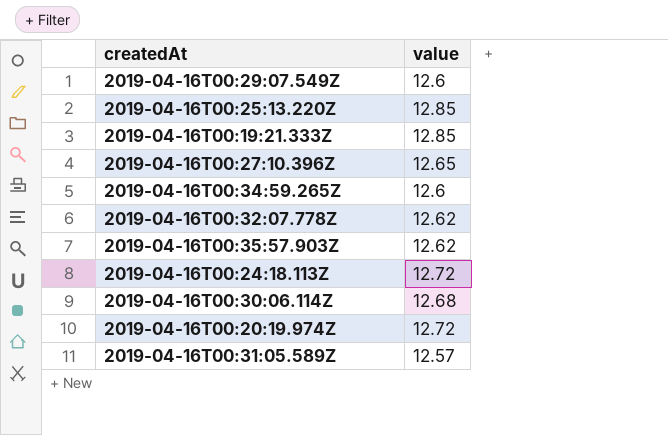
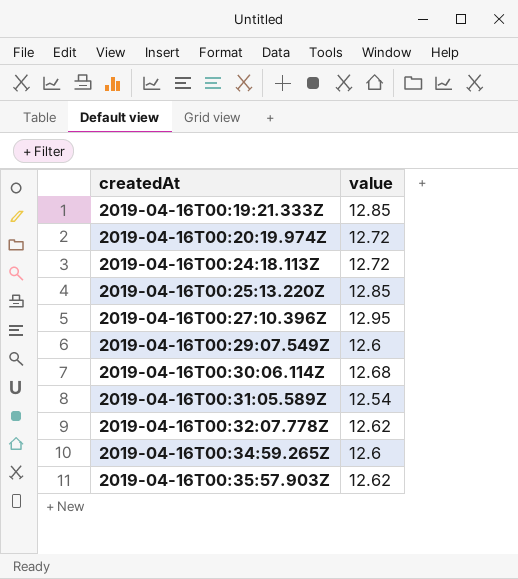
row order: none -> createdAt ascending
2019-04-16T00:27:10.396Z | value: 12.65 -> 12.95
2019-04-16T00:31:05.589Z | value: 12.57 -> 12.54

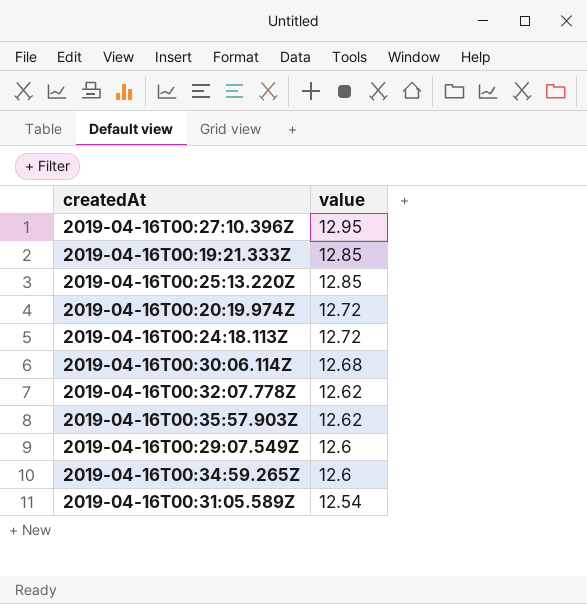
row order: createdAt ascending -> value descending

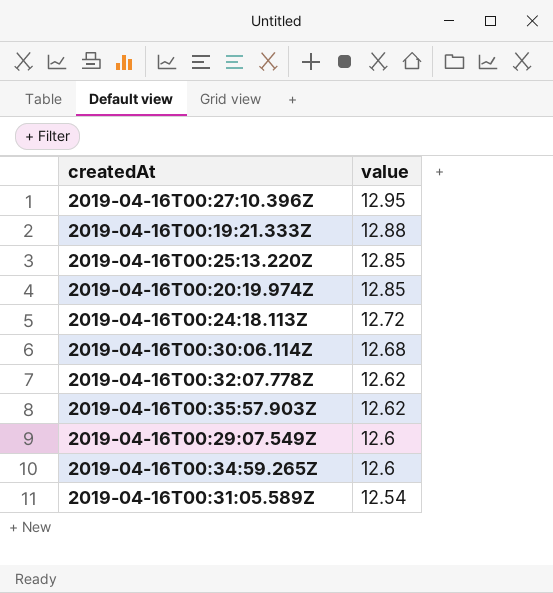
2019-04-16T00:19:21.333Z | value: 12.85 -> 12.88
2019-04-16T00:20:19.974Z | value: 12.72 -> 12.85

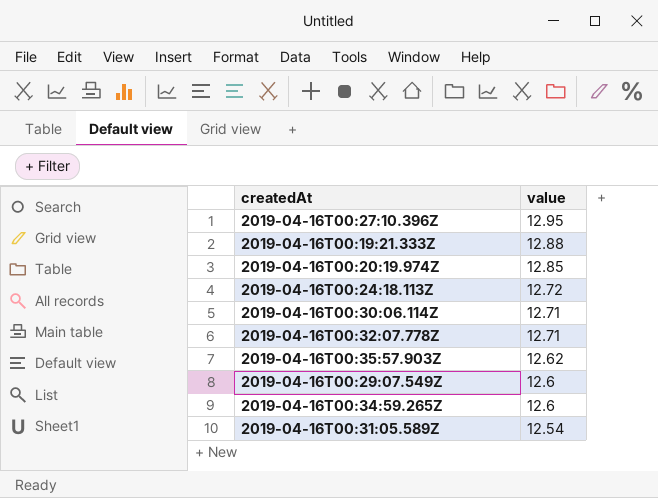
row 2019-04-16T00:25:13.220Z: 12.85 -> none
2019-04-16T00:30:06.114Z | value: 12.68 -> 12.71
2019-04-16T00:32:07.778Z | value: 12.62 -> 12.71

